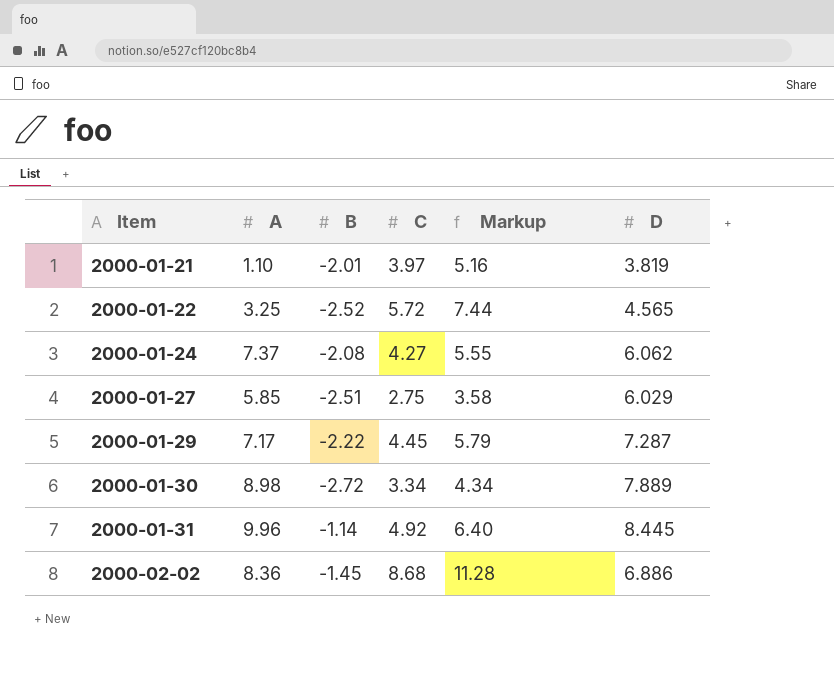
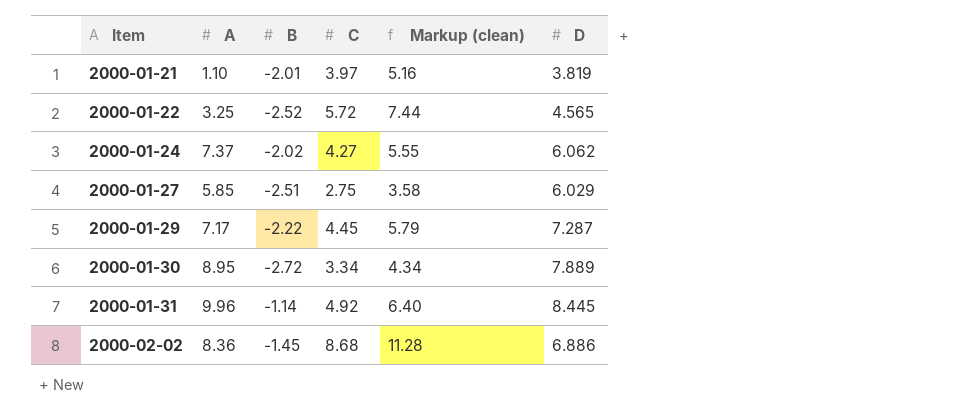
column name: Markup -> Markup (clean)
2000-01-24 | B: -2.08 -> -2.02
2000-01-30 | A: 8.98 -> 8.95

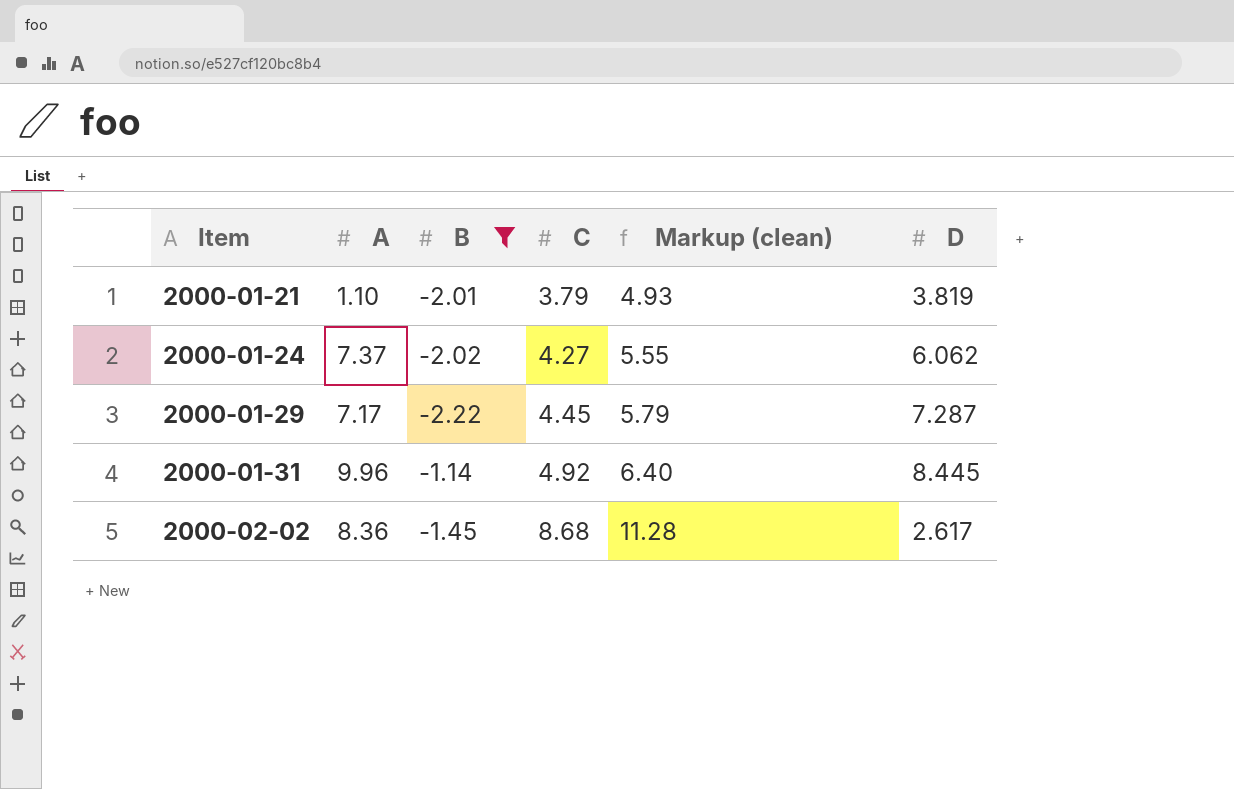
filter: none -> B >= -2.22
2000-01-21 | C: 3.97 -> 3.79
2000-01-21 | Markup (clean): 5.16 -> 4.93
2000-02-02 | D: 6.886 -> 2.617

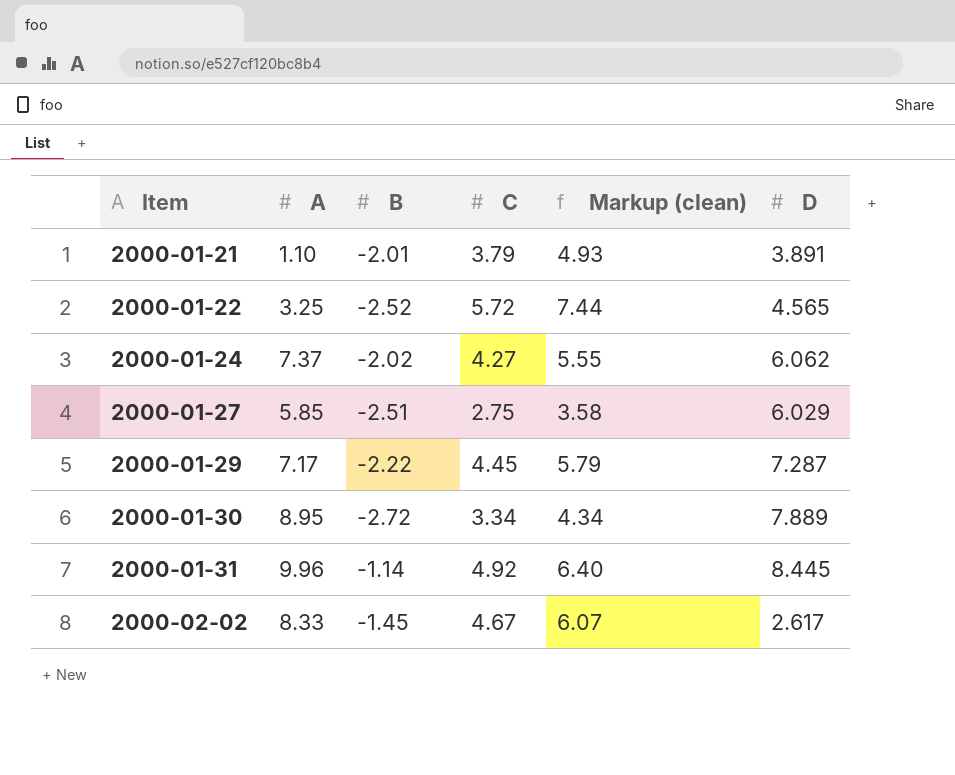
filter: B >= -2.22 -> none
2000-01-21 | D: 3.819 -> 3.891
2000-02-02 | A: 8.36 -> 8.33
2000-02-02 | C: 8.68 -> 4.67
2000-02-02 | Markup (clean): 11.28 -> 6.07

